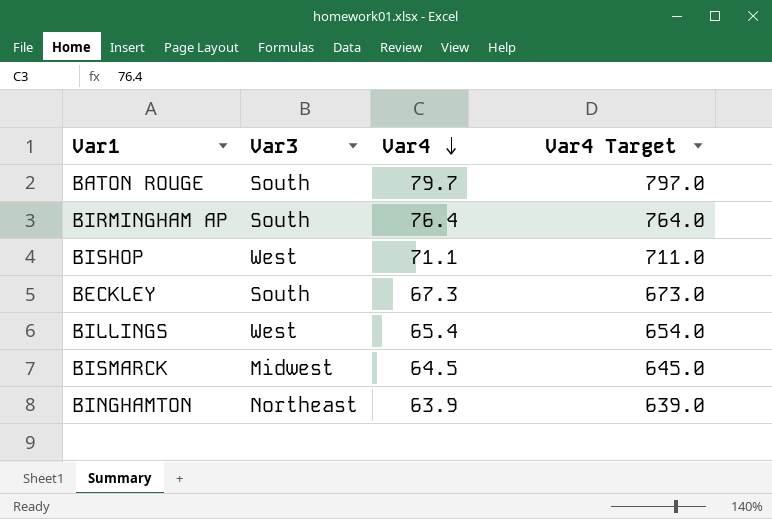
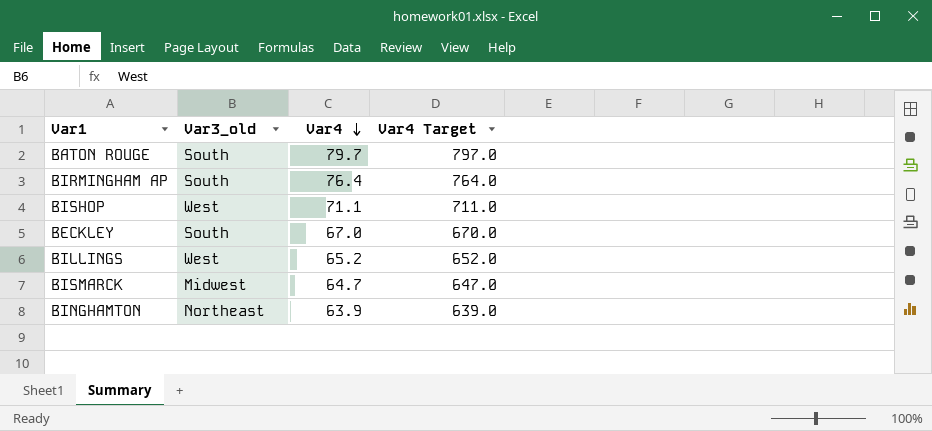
column name: Var3 -> Var3_old
BECKLEY | Var4: 67.3 -> 67.0
BECKLEY | Var4 Target: 673.0 -> 670.0
BILLINGS | Var4: 65.4 -> 65.2
BILLINGS | Var4 Target: 654.0 -> 652.0
BISMARCK | Var4: 64.5 -> 64.7
BISMARCK | Var4 Target: 645.0 -> 647.0

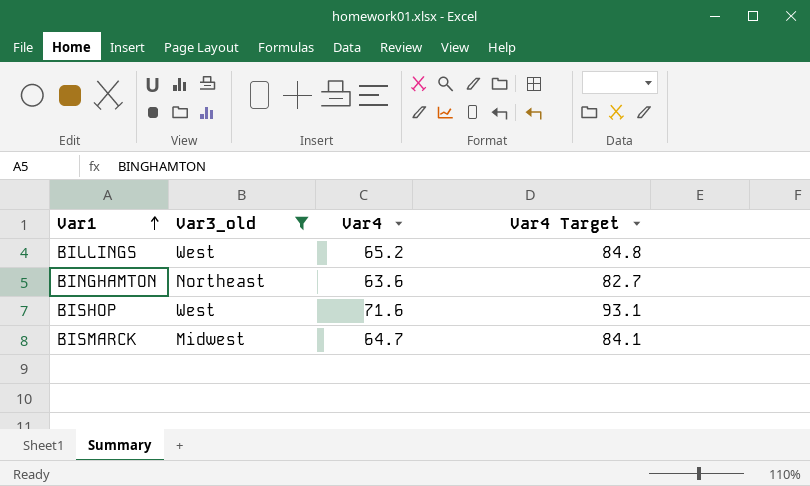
filter: none -> Var3_old != South
row order: Var4 descending -> Var1 ascending
column Var4 Target | formula: [Var4] * 10 -> [Var4] * 1.3
BINGHAMTON | Var4: 63.9 -> 63.6
BISHOP | Var4: 71.1 -> 71.6

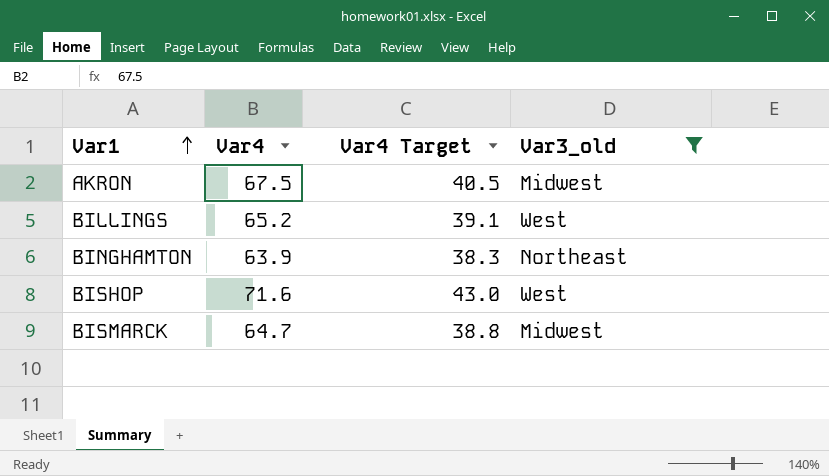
column Var4 Target | formula: [Var4] * 1.3 -> [Var4] * 0.6
column Var3_old | position: 2 -> 4
row AKRON: none -> 67.5 | 40.5 | Midwest
BINGHAMTON | Var4: 63.6 -> 63.9

